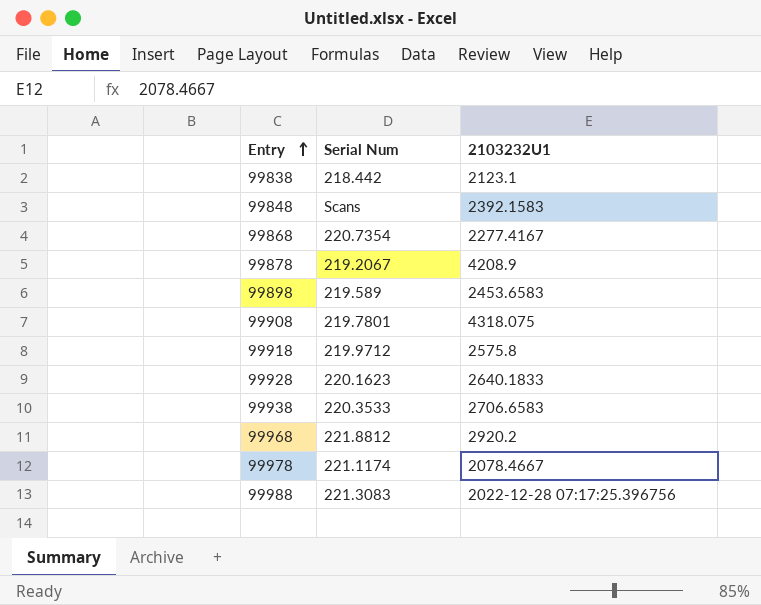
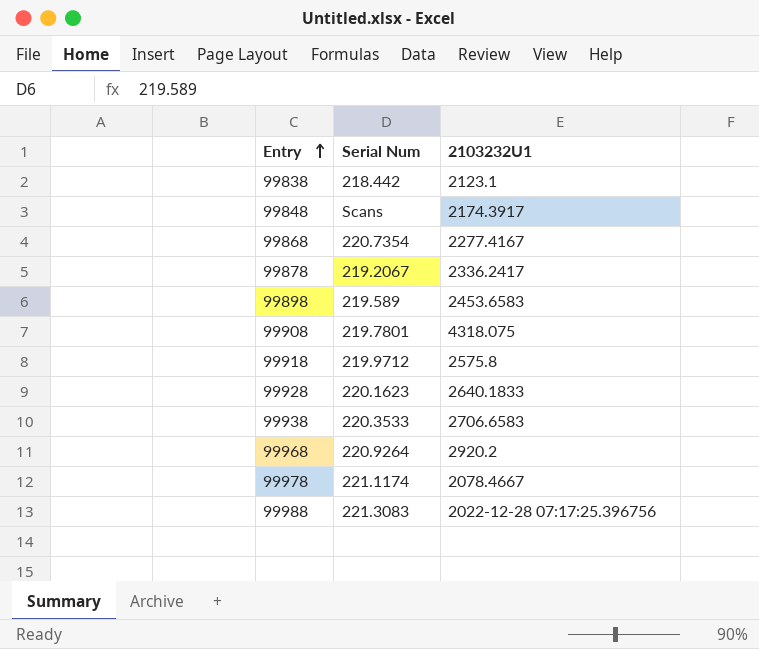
99848 | 2103232U1: 2392.1583 -> 2174.3917
99878 | 2103232U1: 4208.9 -> 2336.2417
99968 | Serial Num: 221.8812 -> 220.9264

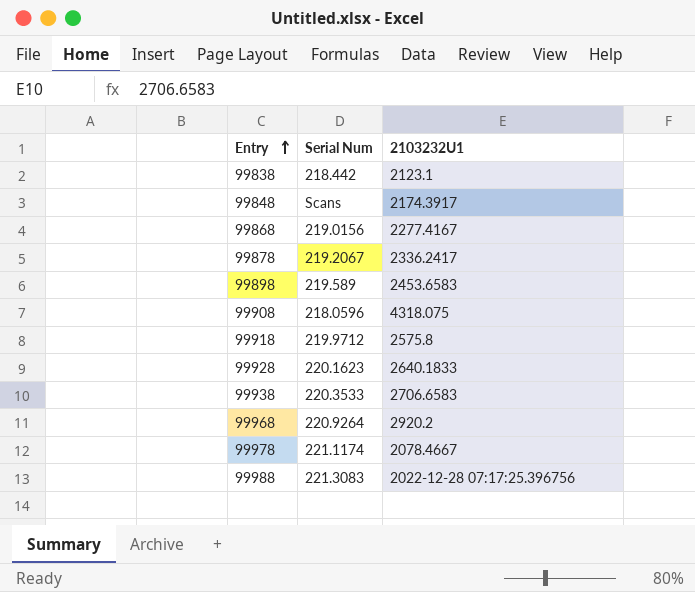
99868 | Serial Num: 220.7354 -> 219.0156
99908 | Serial Num: 219.7801 -> 218.0596

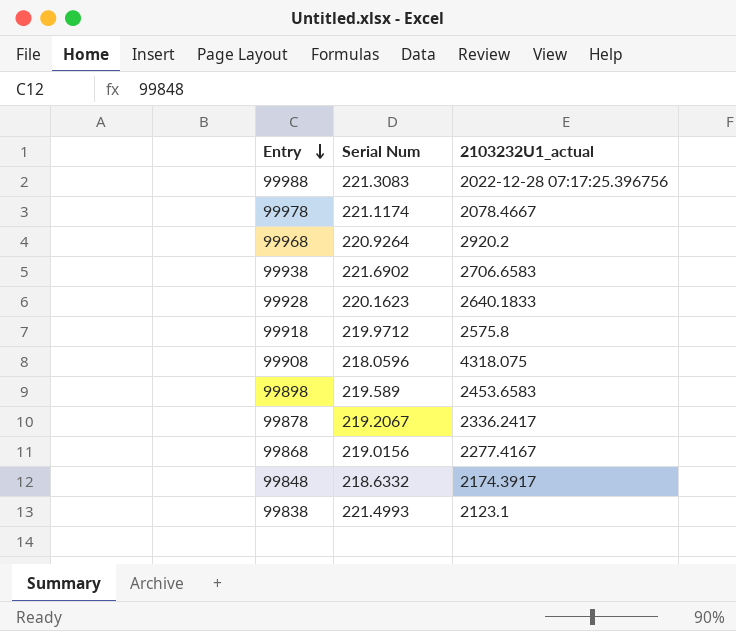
row order: Entry ascending -> Entry descending
column name: 2103232U1 -> 2103232U1_actual
99938 | Serial Num: 220.3533 -> 221.6902
99848 | Serial Num: Scans -> 218.6332
99838 | Serial Num: 218.442 -> 221.4993

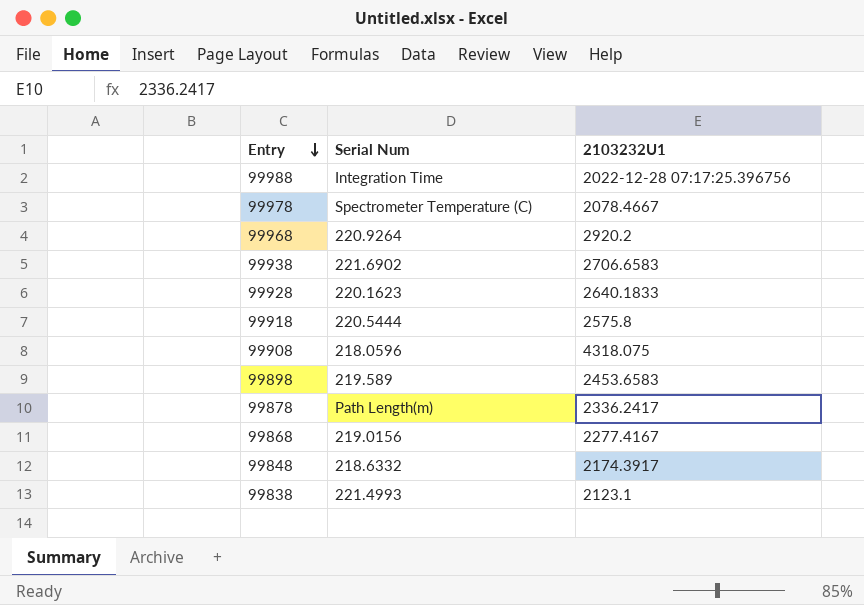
column name: 2103232U1_actual -> 2103232U1
99988 | Serial Num: 221.3083 -> Integration Time
99978 | Serial Num: 221.1174 -> Spectrometer Temperature (C)
99918 | Serial Num: 219.9712 -> 220.5444
99878 | Serial Num: 219.2067 -> Path Length(m)

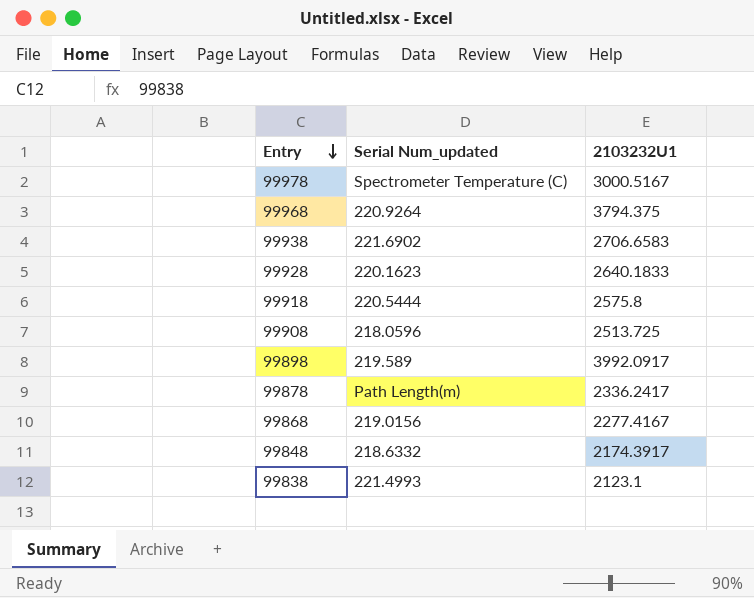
column name: Serial Num -> Serial Num_updated
row 99988: Integration Time | 2022-12-28 07:17:25.396756 -> none
99978 | 2103232U1: 2078.4667 -> 3000.5167
99968 | 2103232U1: 2920.2 -> 3794.375
99908 | 2103232U1: 4318.075 -> 2513.725
99898 | 2103232U1: 2453.6583 -> 3992.0917

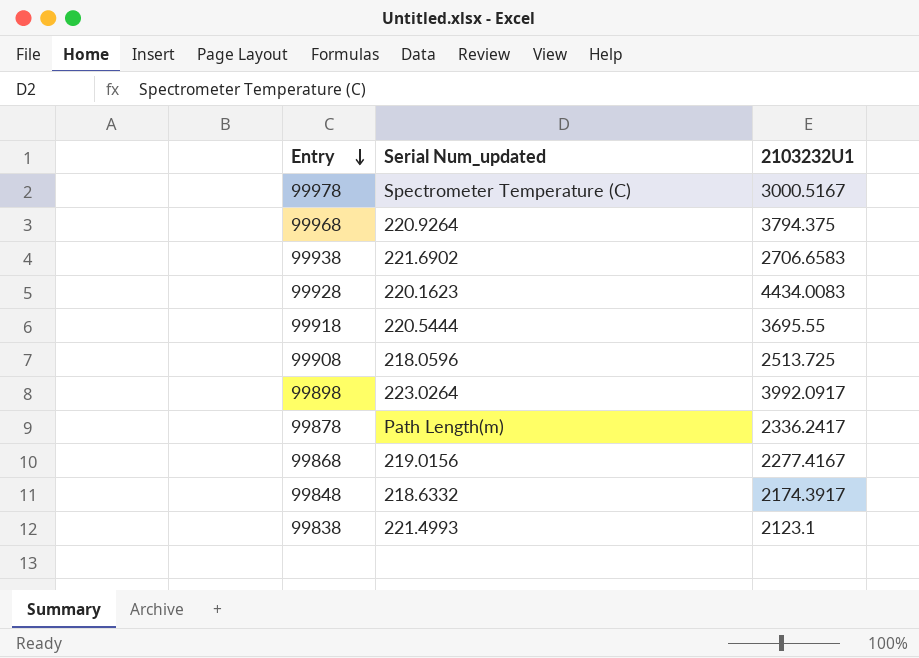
99928 | 2103232U1: 2640.1833 -> 4434.0083
99918 | 2103232U1: 2575.8 -> 3695.55
99898 | Serial Num_updated: 219.589 -> 223.0264

